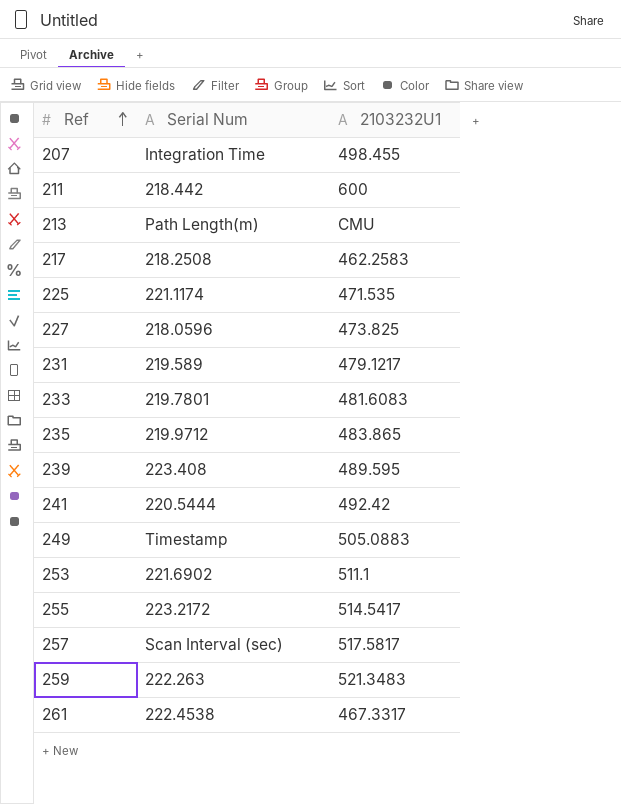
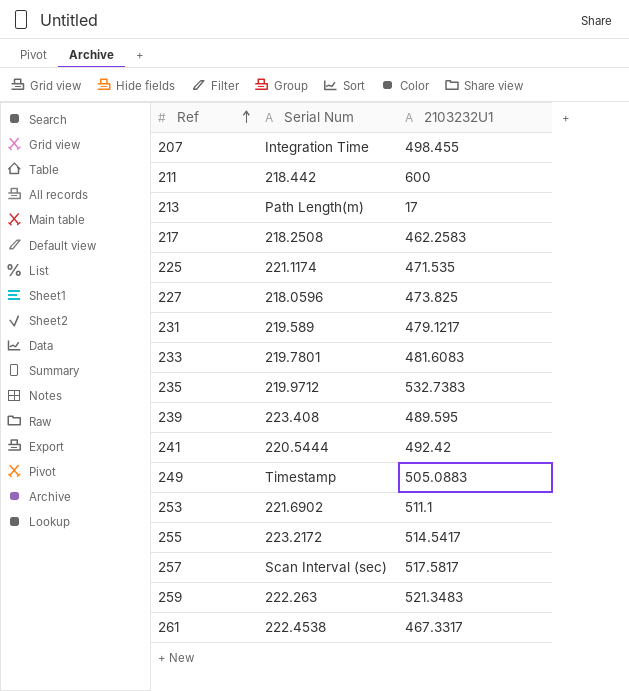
213 | 2103232U1: CMU -> 17
235 | 2103232U1: 483.865 -> 532.7383

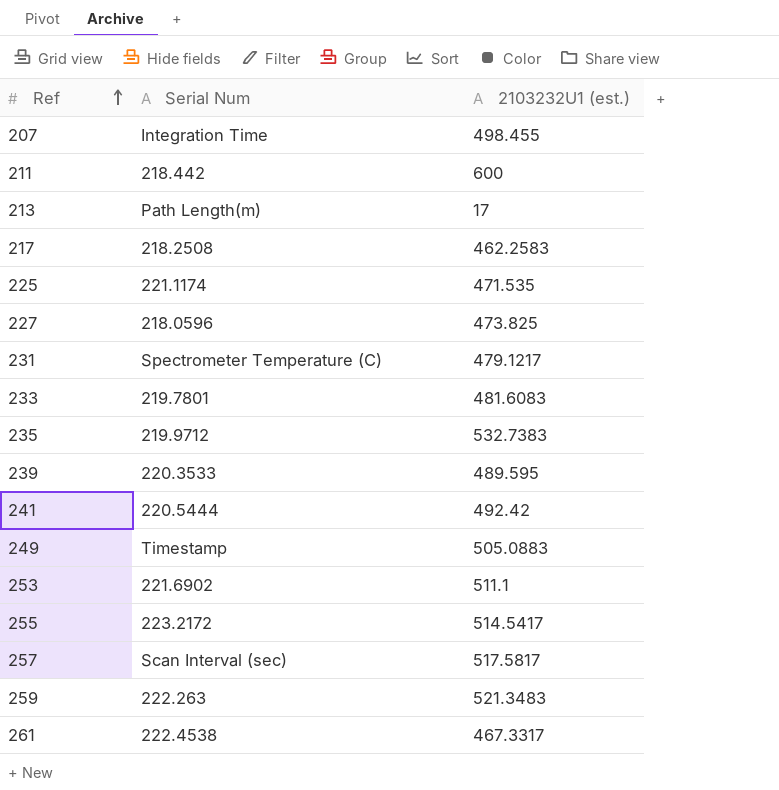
column name: 2103232U1 -> 2103232U1 (est.)
231 | Serial Num: 219.589 -> Spectrometer Temperature (C)
239 | Serial Num: 223.408 -> 220.3533

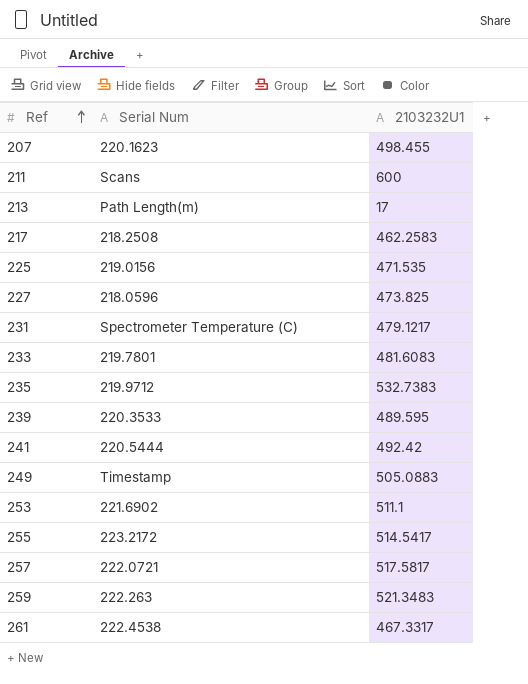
column name: 2103232U1 (est.) -> 2103232U1
207 | Serial Num: Integration Time -> 220.1623
211 | Serial Num: 218.442 -> Scans
225 | Serial Num: 221.1174 -> 219.0156
257 | Serial Num: Scan Interval (sec) -> 222.0721

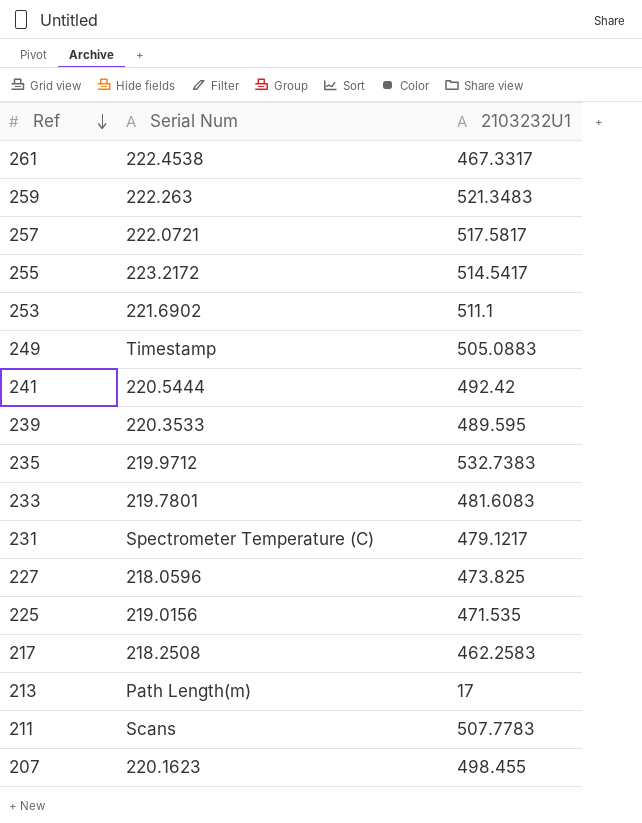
row order: Ref ascending -> Ref descending
211 | 2103232U1: 600 -> 507.7783

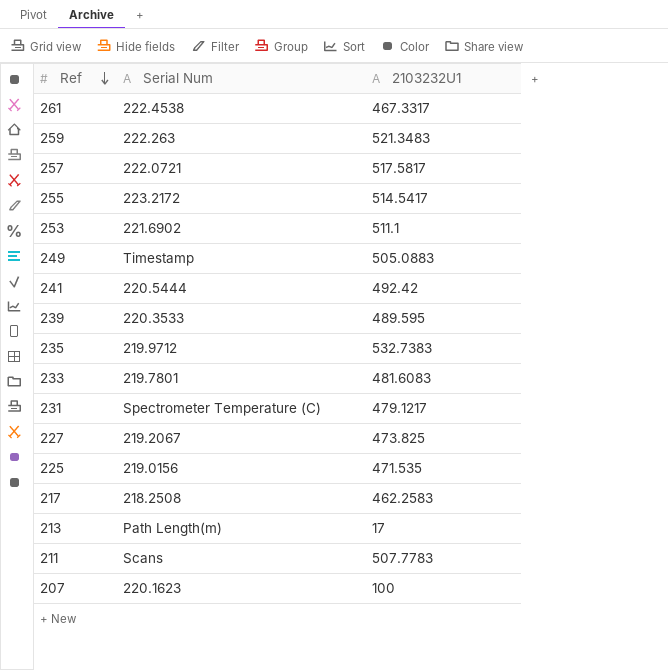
227 | Serial Num: 218.0596 -> 219.2067
207 | 2103232U1: 498.455 -> 100

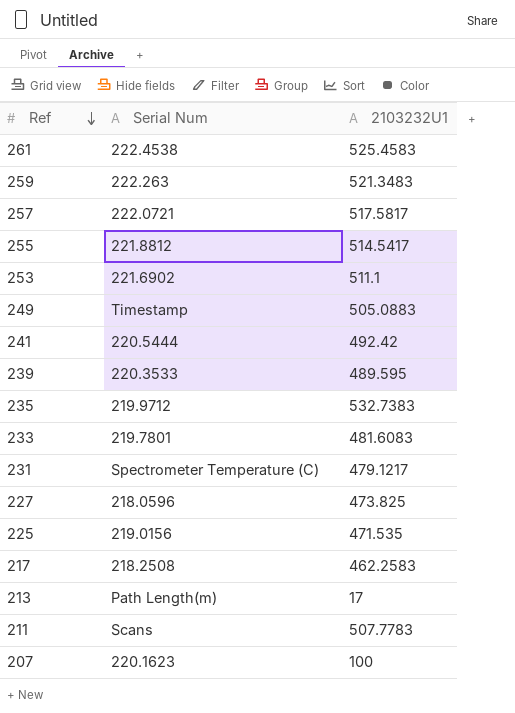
261 | 2103232U1: 467.3317 -> 525.4583
255 | Serial Num: 223.2172 -> 221.8812
227 | Serial Num: 219.2067 -> 218.0596

